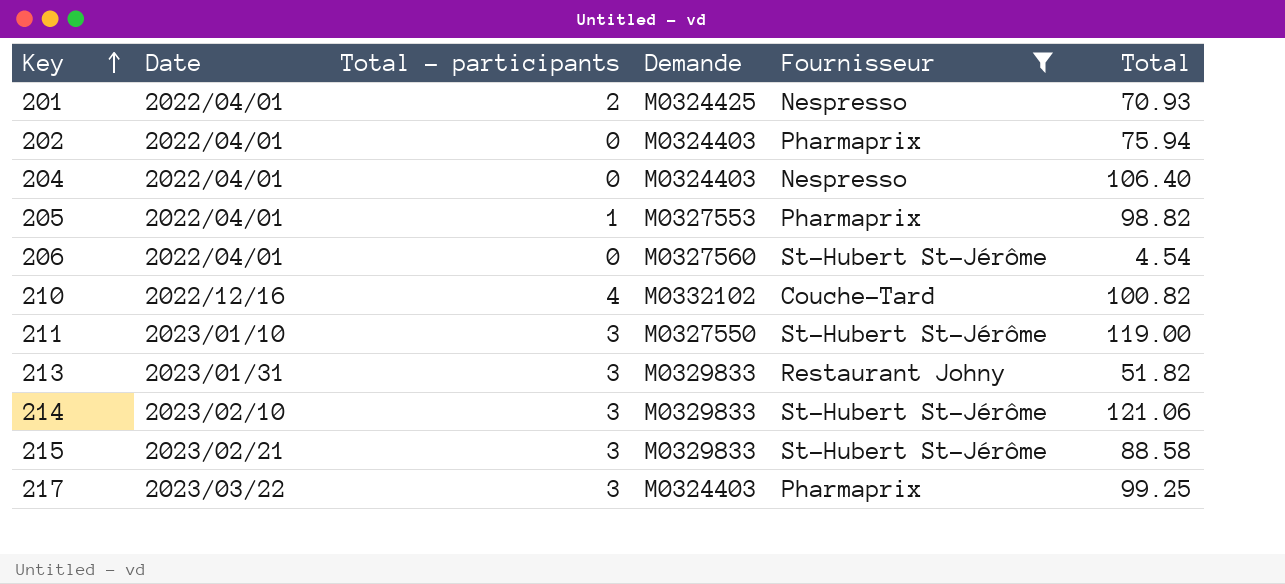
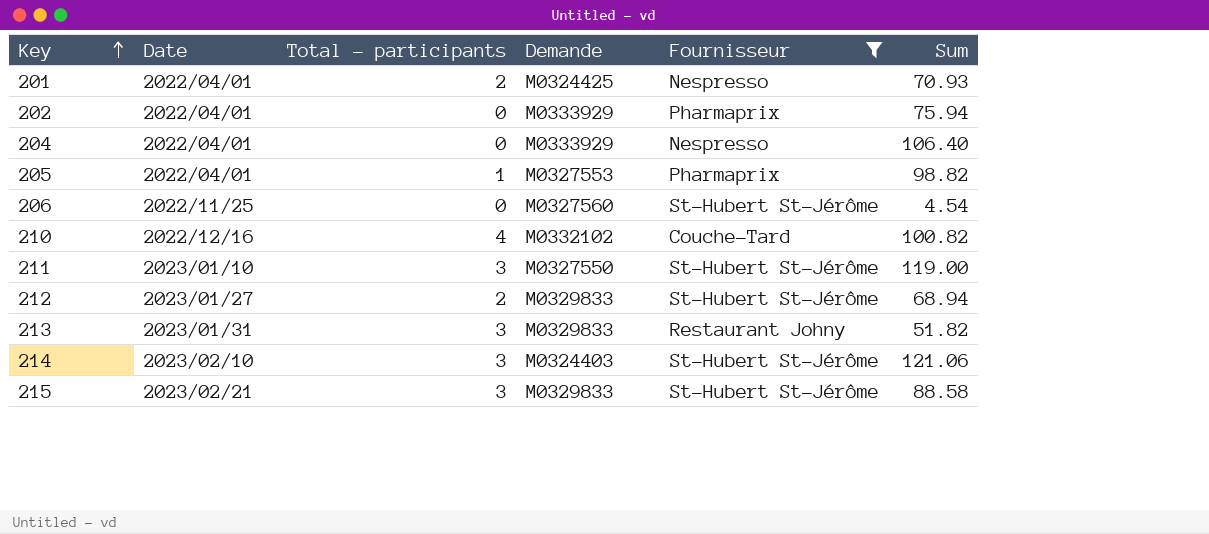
column name: Total -> Sum
row 217: 2023/03/22 | 3 | M0324403 | Pharmaprix | 99.25 -> none
202 | Demande: M0324403 -> M0333929
204 | Demande: M0324403 -> M0333929
206 | Date: 2022/04/01 -> 2022/11/25
row 212: none -> 2023/01/27 | 2 | M0329833 | St-Hubert St-Jérôme | 68.94
214 | Demande: M0329833 -> M0324403

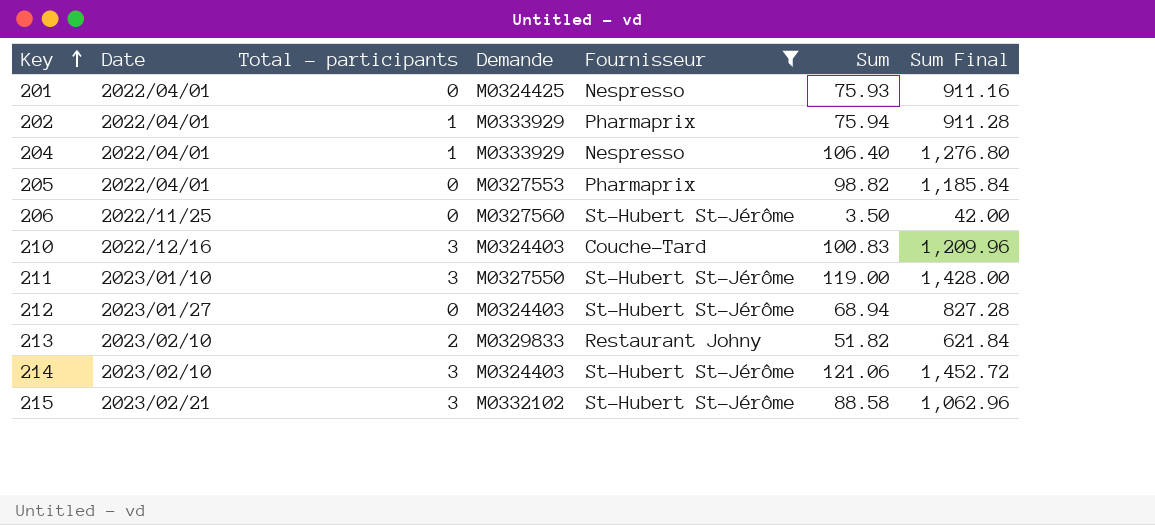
column Sum Final | formula: none -> [Sum] * 12
201 | Total – participants: 2 -> 0
201 | Sum: 70.93 -> 75.93
202 | Total – participants: 0 -> 1
204 | Total – participants: 0 -> 1
205 | Total – participants: 1 -> 0
206 | Sum: 4.54 -> 3.50
210 | Total – participants: 4 -> 3
210 | Demande: M0332102 -> M0324403
210 | Sum: 100.82 -> 100.83
212 | Total – participants: 2 -> 0
212 | Demande: M0329833 -> M0324403
213 | Date: 2023/01/31 -> 2023/02/10
213 | Total – participants: 3 -> 2
215 | Demande: M0329833 -> M0332102

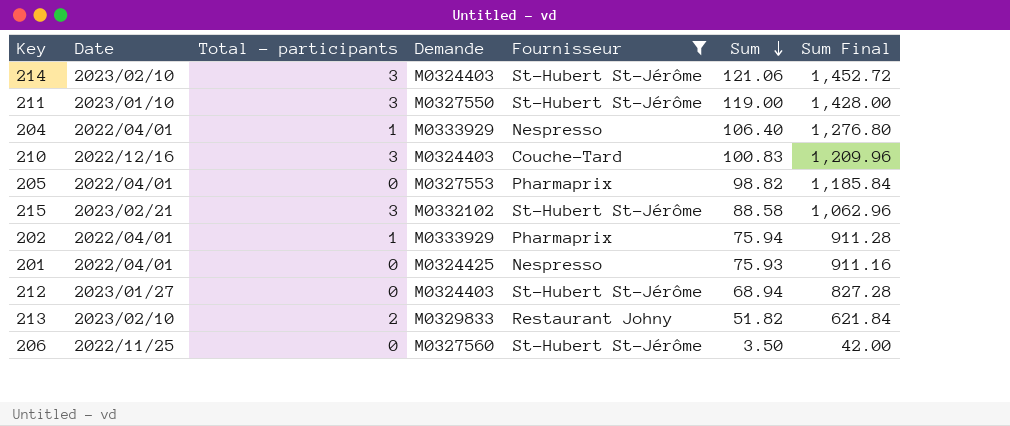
row order: Key ascending -> Sum descending

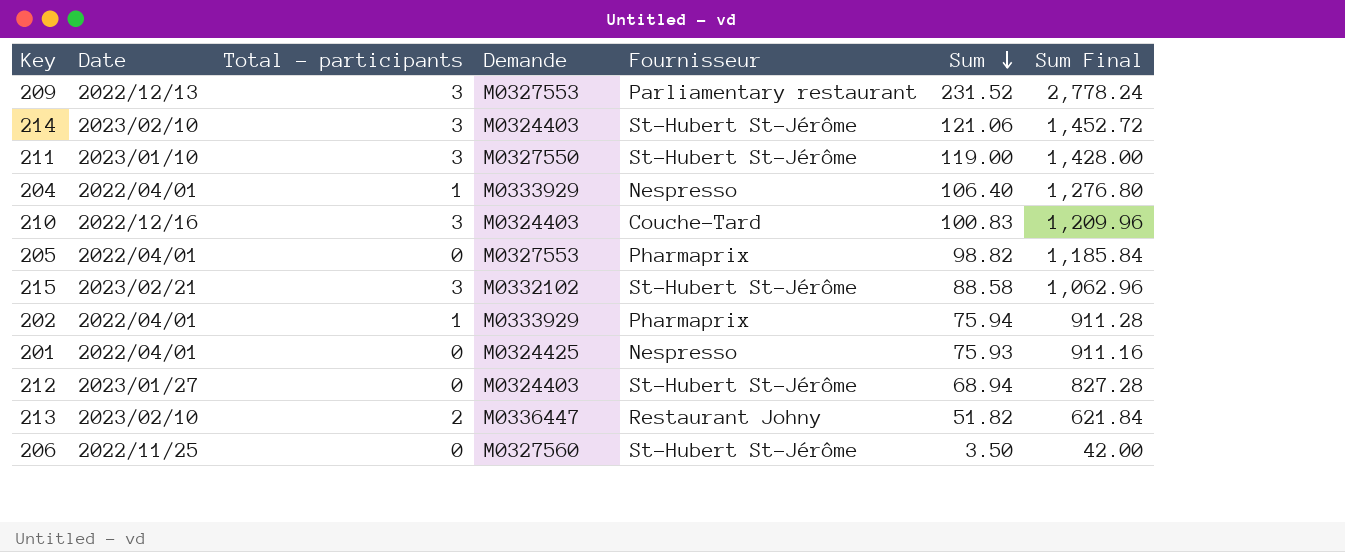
filter: Fournisseur != Parliamentary restaurant -> none
213 | Demande: M0329833 -> M0336447

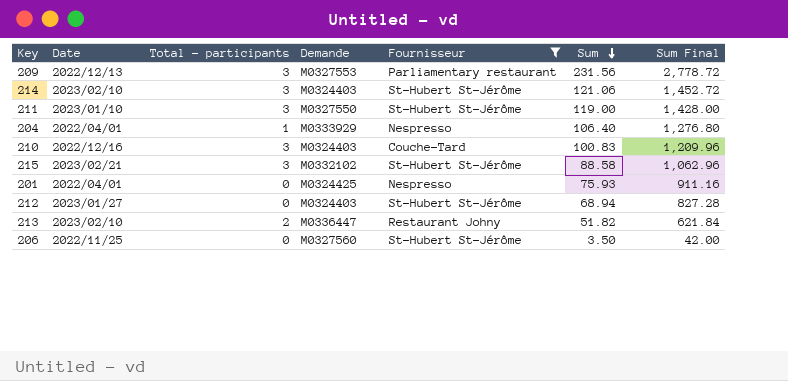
filter: none -> Fournisseur != Pharmaprix
209 | Sum: 231.52 -> 231.56
209 | Sum Final: 2,778.24 -> 2,778.72

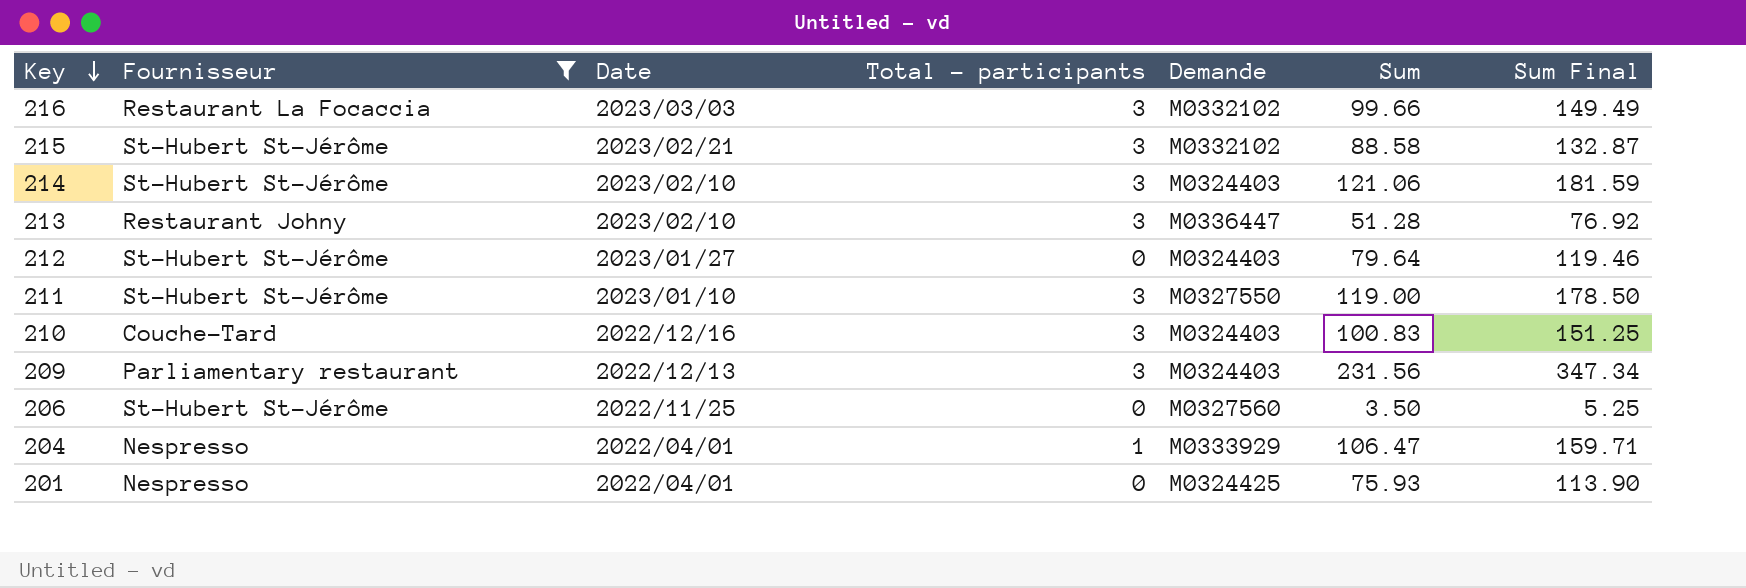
row order: Sum descending -> Key descending
column Fournisseur | position: 5 -> 2
column Sum Final | formula: [Sum] * 12 -> [Sum] * 1.5
row 216: none -> Restaurant La Focaccia | 2023/03/03 | 3 | M0332102 | 99.66 | 149.49
213 | Total – participants: 2 -> 3
213 | Sum: 51.82 -> 51.28
212 | Sum: 68.94 -> 79.64
209 | Demande: M0327553 -> M0324403
204 | Sum: 106.40 -> 106.47

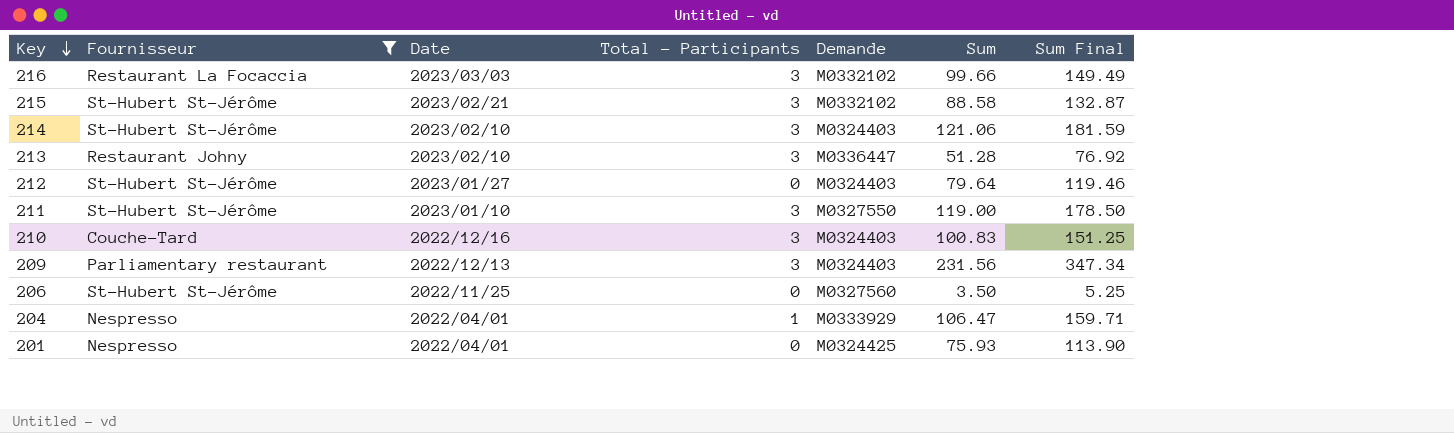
column name: Total – participants -> Total – Participants

